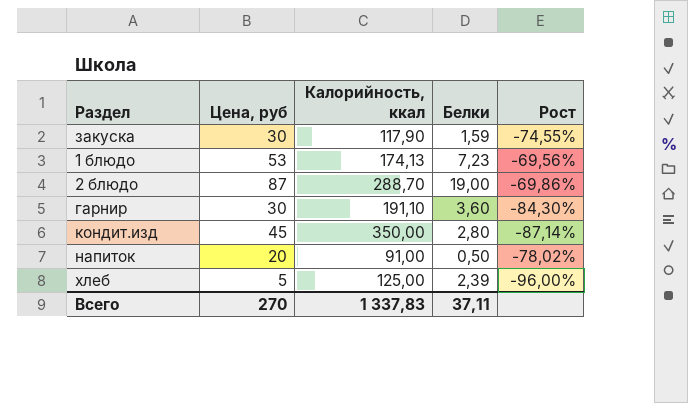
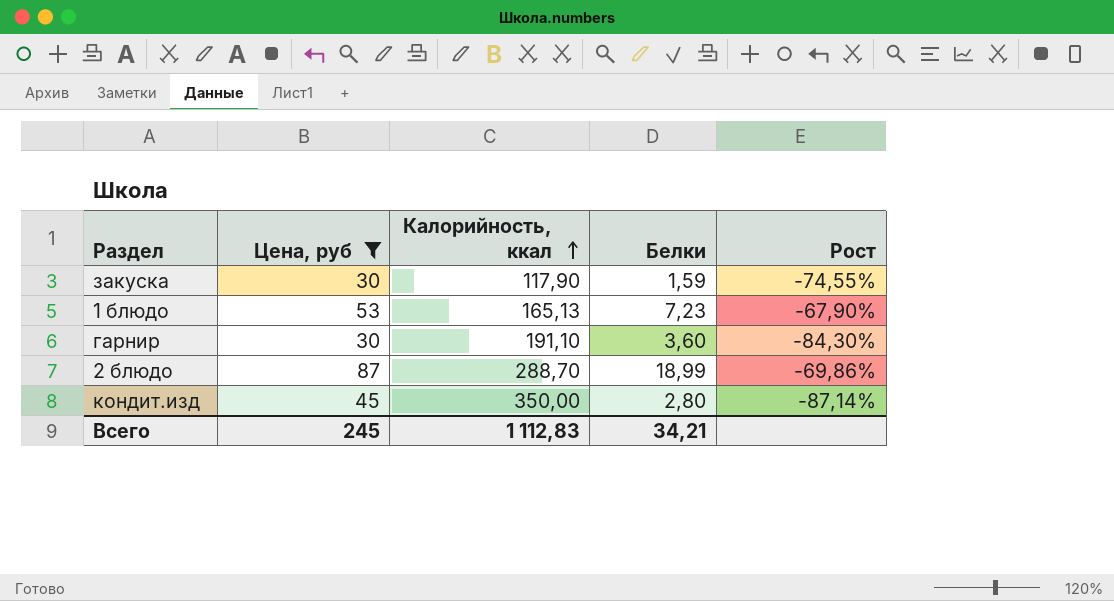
filter: none -> Цена, руб >= 30
row order: none -> Калорийность, ккал ascending
1 блюдо | Калорийность, ккал: 174,13 -> 165,13
1 блюдо | Рост: -69,56% -> -67,90%
2 блюдо | Белки: 19,00 -> 18,99
Всего | Цена, руб: 270 -> 245
Всего | Калорийность, ккал: 1 337,83 -> 1 112,83
Всего | Белки: 37,11 -> 34,21

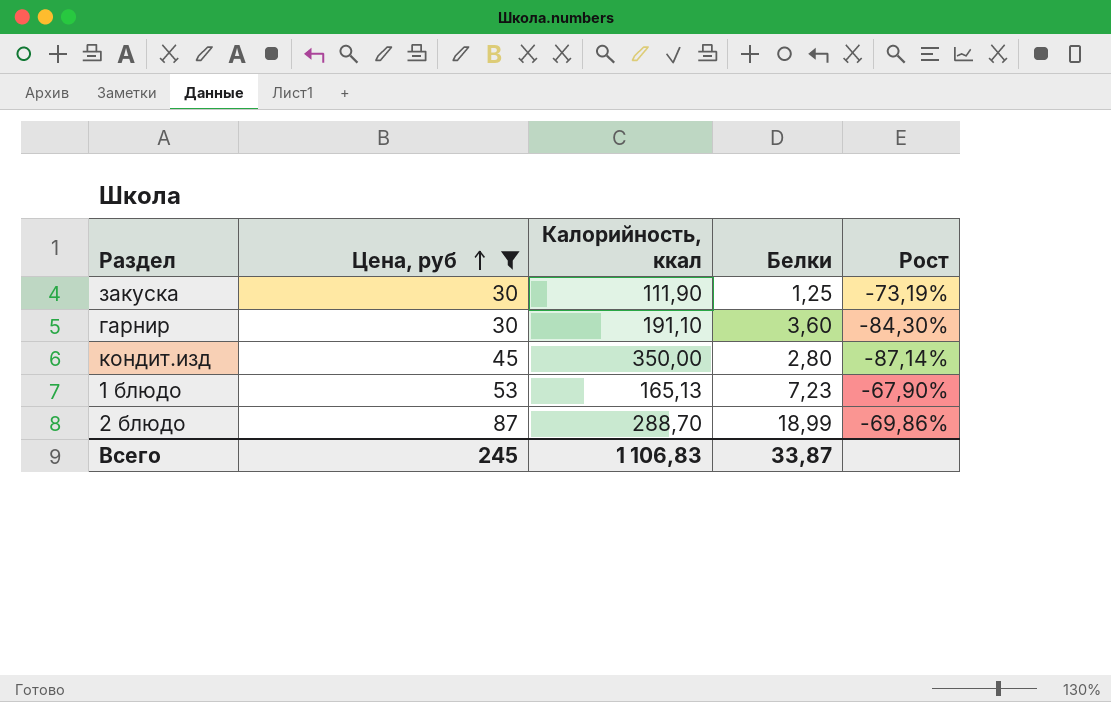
row order: Калорийность, ккал ascending -> Цена, руб ascending
закуска | Калорийность, ккал: 117,90 -> 111,90
закуска | Белки: 1,59 -> 1,25
закуска | Рост: -74,55% -> -73,19%
Всего | Калорийность, ккал: 1 112,83 -> 1 106,83
Всего | Белки: 34,21 -> 33,87

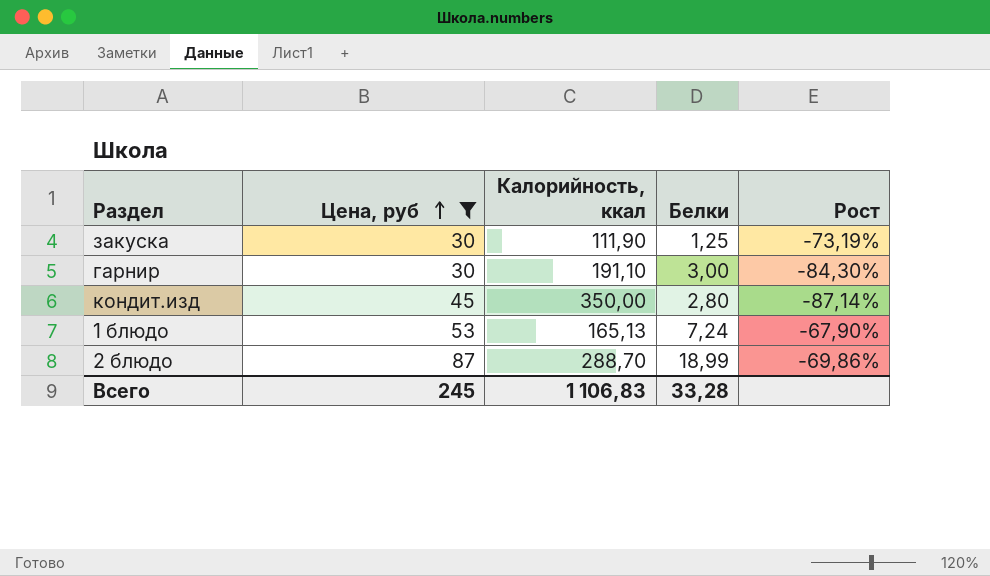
гарнир | Белки: 3,60 -> 3,00
1 блюдо | Белки: 7,23 -> 7,24
Всего | Белки: 33,87 -> 33,28

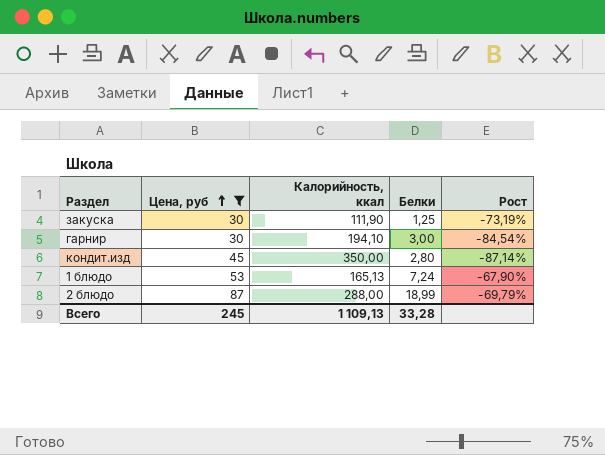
гарнир | Калорийность, ккал: 191,10 -> 194,10
гарнир | Рост: -84,30% -> -84,54%
2 блюдо | Калорийность, ккал: 288,70 -> 288,00
2 блюдо | Рост: -69,86% -> -69,79%
Всего | Калорийность, ккал: 1 106,83 -> 1 109,13

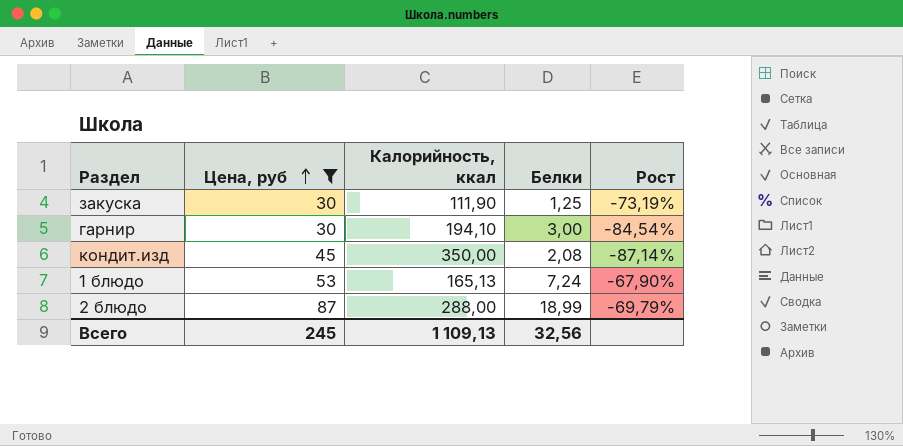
кондит.изд | Белки: 2,80 -> 2,08
Всего | Белки: 33,28 -> 32,56

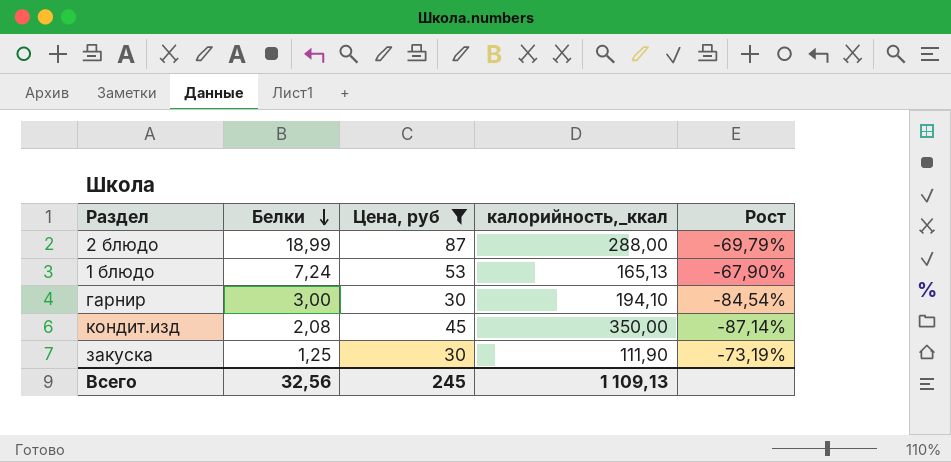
row order: Цена, руб ascending -> Белки descending
column Белки | position: 4 -> 2
column name: Калорийность, ккал -> калорийность,_ккал

